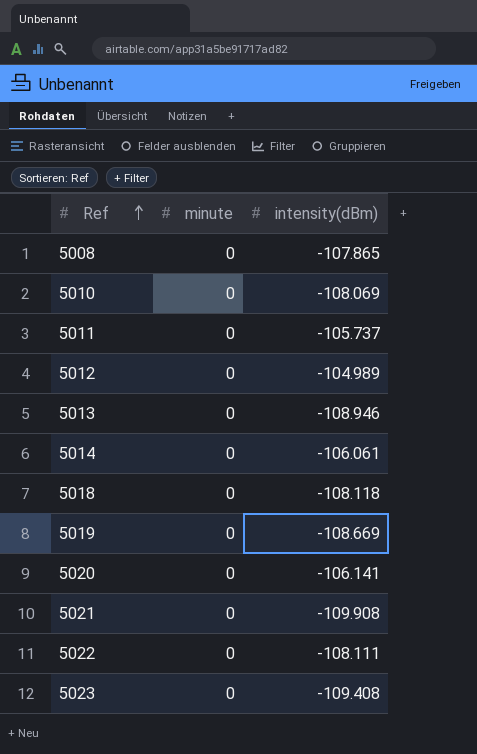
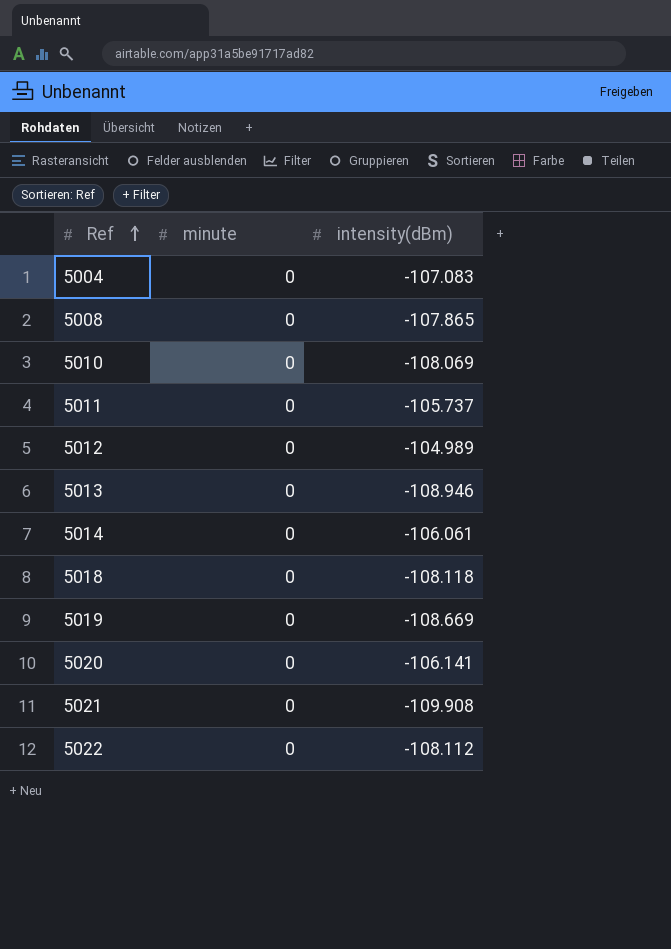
row 5023: 0 | -109.408 -> none
row 5004: none -> 0 | -107.083
5022 | intensity(dBm): -108.111 -> -108.112

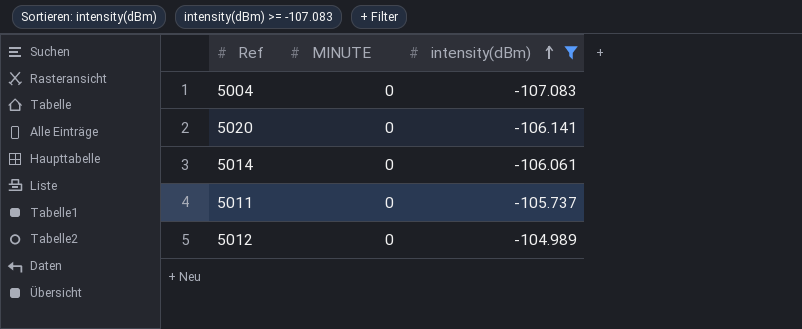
filter: none -> intensity(dBm) >= -107.083
row order: Ref ascending -> intensity(dBm) ascending
column name: minute -> MINUTE

